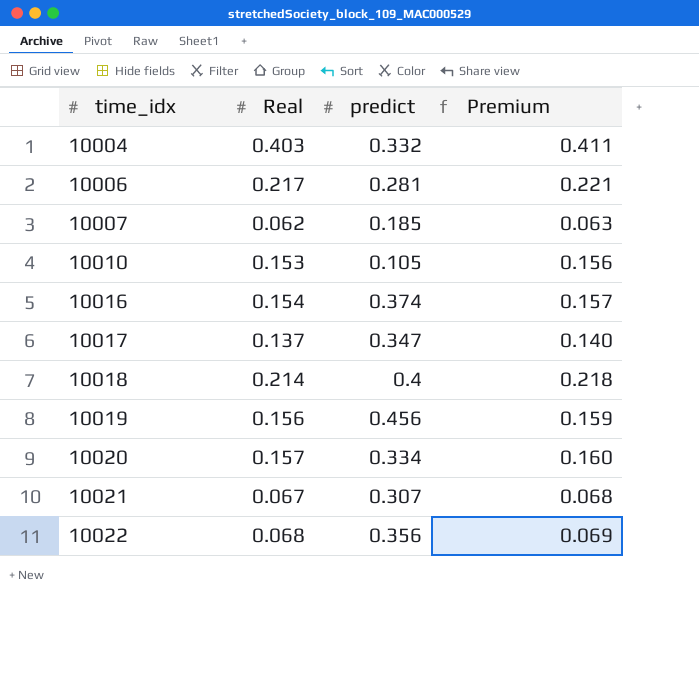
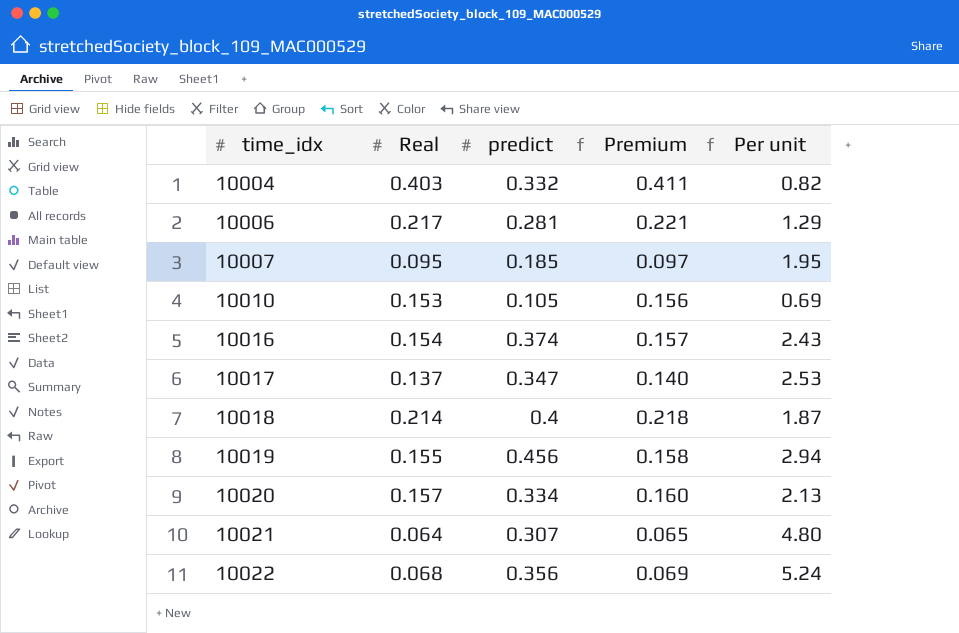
column Per unit | formula: none -> [predict] / [Real]
10007 | Real: 0.062 -> 0.095
10007 | Premium: 0.063 -> 0.097
10019 | Real: 0.156 -> 0.155
10019 | Premium: 0.159 -> 0.158
10021 | Real: 0.067 -> 0.064
10021 | Premium: 0.068 -> 0.065

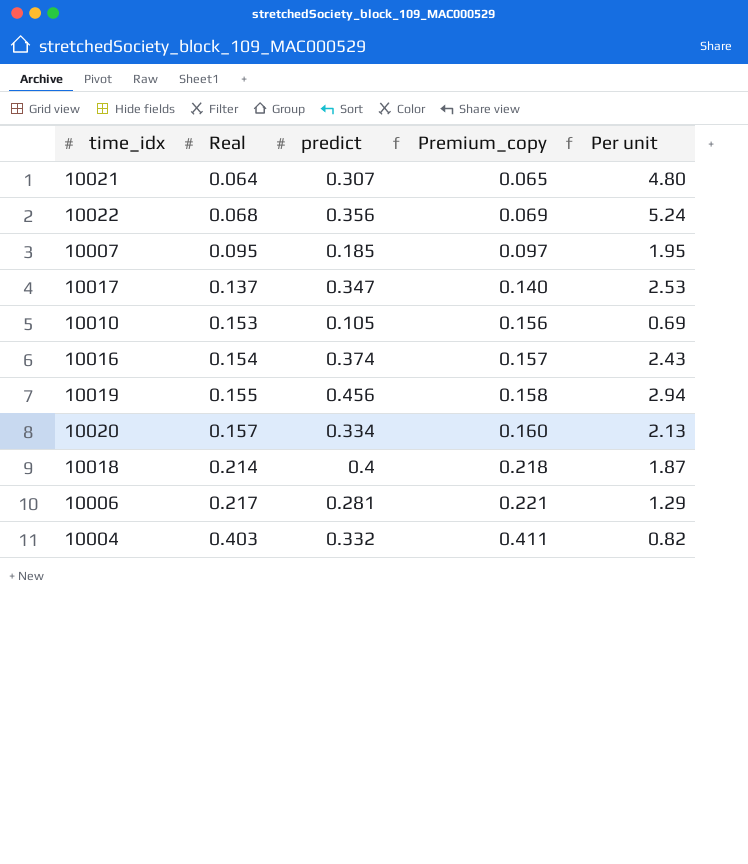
row order: time_idx ascending -> Real ascending
column name: Premium -> Premium_copy

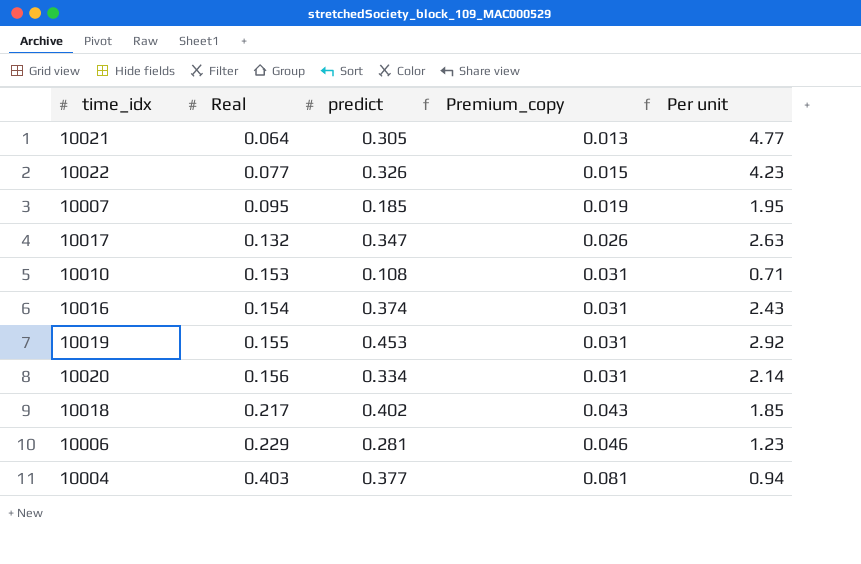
column Premium_copy | formula: [Real] * 1.02 -> [Real] * 0.2
10021 | predict: 0.307 -> 0.305
10021 | Per unit: 4.80 -> 4.77
10022 | Real: 0.068 -> 0.077
10022 | predict: 0.356 -> 0.326
10022 | Per unit: 5.24 -> 4.23
10017 | Real: 0.137 -> 0.132
10017 | Per unit: 2.53 -> 2.63
10010 | predict: 0.105 -> 0.108
10010 | Per unit: 0.69 -> 0.71
10019 | predict: 0.456 -> 0.453
10019 | Per unit: 2.94 -> 2.92
10020 | Real: 0.157 -> 0.156
10020 | Per unit: 2.13 -> 2.14
10018 | Real: 0.214 -> 0.217
10018 | predict: 0.4 -> 0.402
10018 | Per unit: 1.87 -> 1.85
10006 | Real: 0.217 -> 0.229
10006 | Per unit: 1.29 -> 1.23
10004 | predict: 0.332 -> 0.377
10004 | Per unit: 0.82 -> 0.94

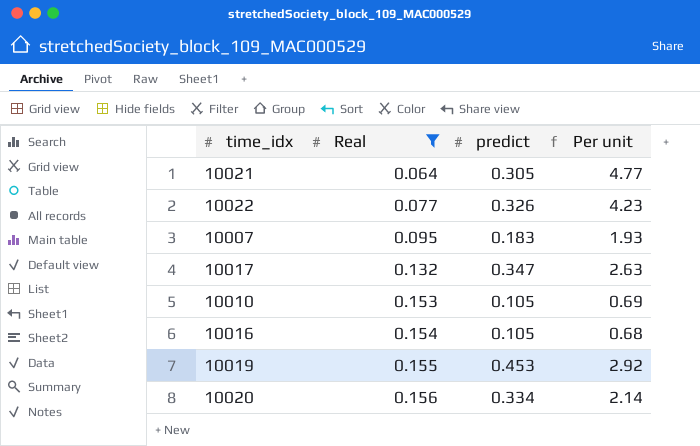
filter: none -> Real <= 0.156
column Premium_copy | formula: [Real] * 0.2 -> none
10007 | predict: 0.185 -> 0.183
10007 | Per unit: 1.95 -> 1.93
10010 | predict: 0.108 -> 0.105
10010 | Per unit: 0.71 -> 0.69
10016 | predict: 0.374 -> 0.105
10016 | Per unit: 2.43 -> 0.68

